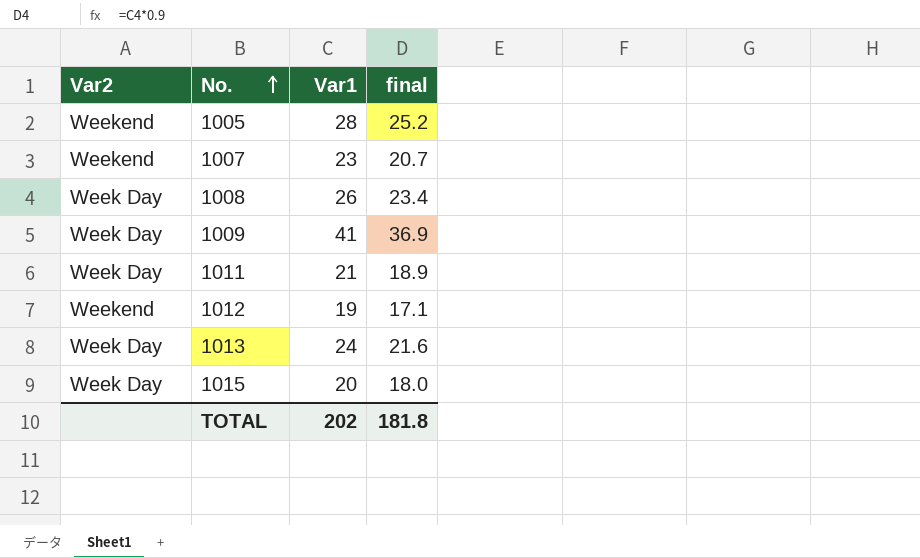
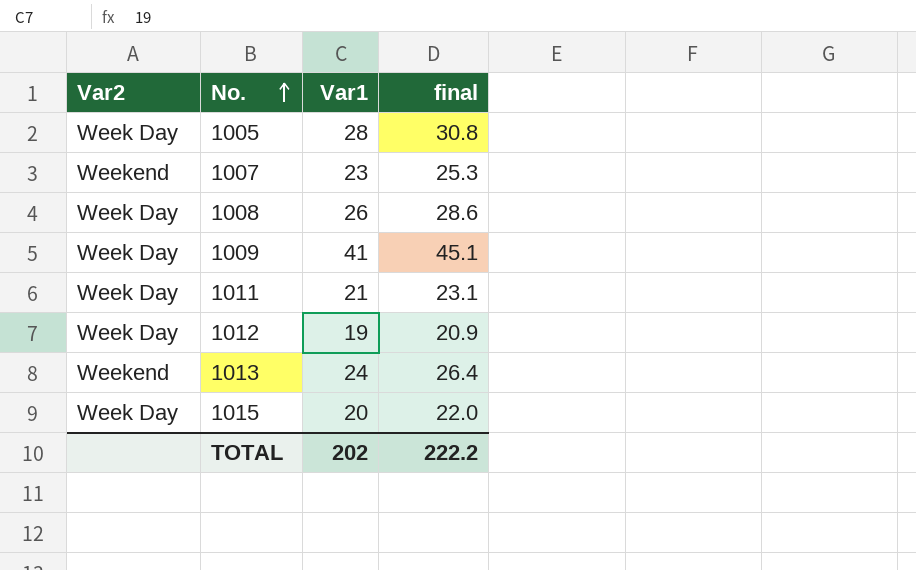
column final | formula: [Var1] * 0.9 -> [Var1] * 1.1
1005 | Var2: Weekend -> Week Day
1012 | Var2: Weekend -> Week Day
1013 | Var2: Week Day -> Weekend
TOTAL | final: 181.8 -> 222.2

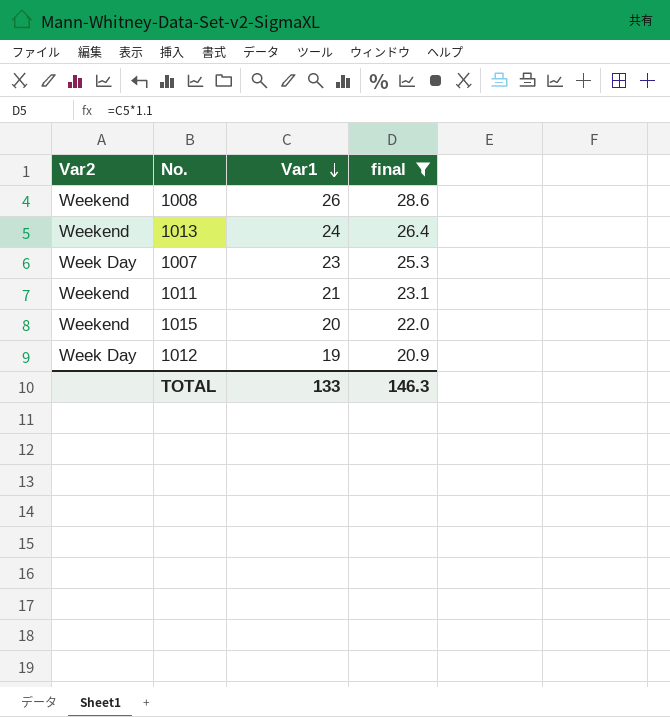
filter: none -> final <= 28.6
row order: No. ascending -> Var1 descending
1008 | Var2: Week Day -> Weekend
1007 | Var2: Weekend -> Week Day
1011 | Var2: Week Day -> Weekend
1015 | Var2: Week Day -> Weekend
TOTAL | Var1: 202 -> 133
TOTAL | final: 222.2 -> 146.3

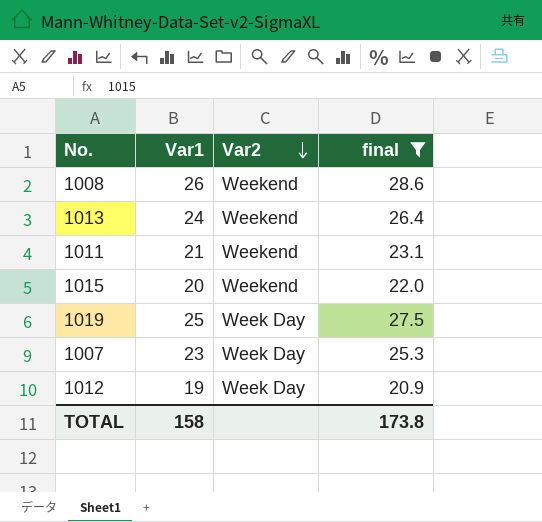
row order: Var1 descending -> Var2 descending
column Var2 | position: 1 -> 3
row 1019: none -> 25 | Week Day | 27.5
TOTAL | Var1: 133 -> 158
TOTAL | final: 146.3 -> 173.8

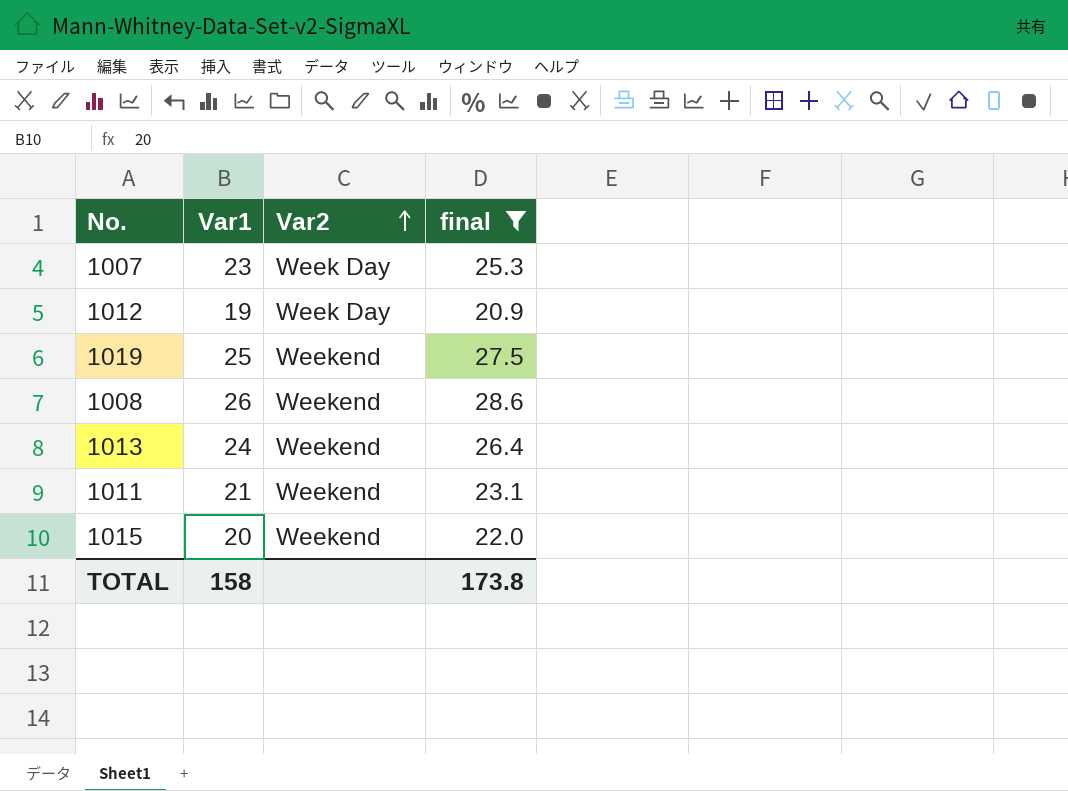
row order: Var2 descending -> Var2 ascending
1019 | Var2: Week Day -> Weekend

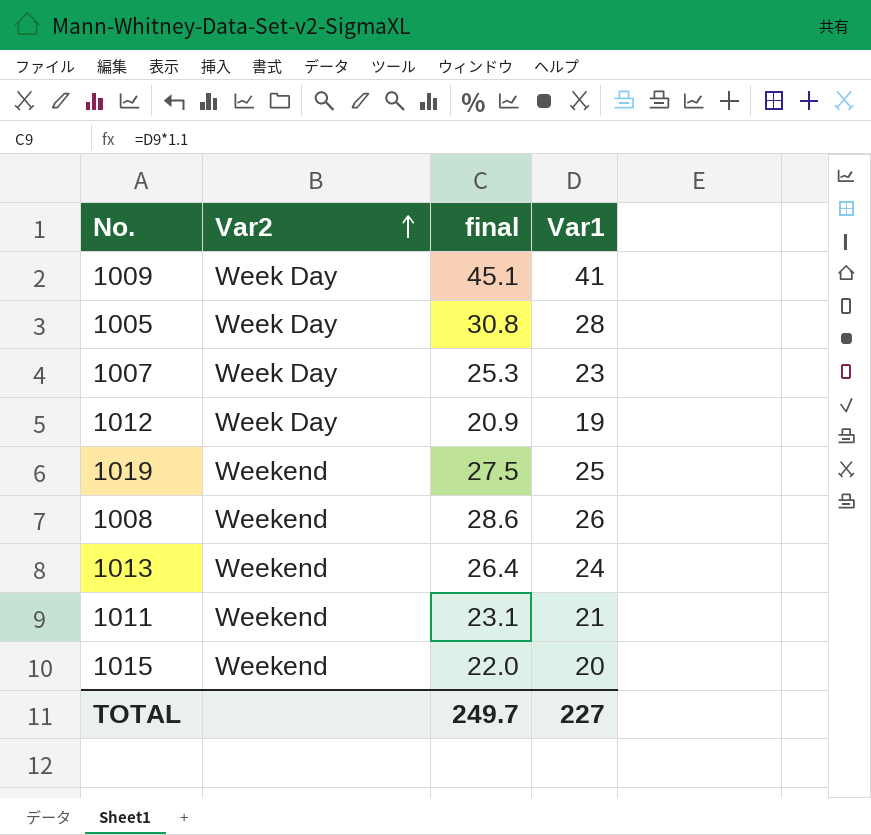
filter: final <= 28.6 -> none
column Var1 | position: 2 -> 4
TOTAL | final: 173.8 -> 249.7
TOTAL | Var1: 158 -> 227

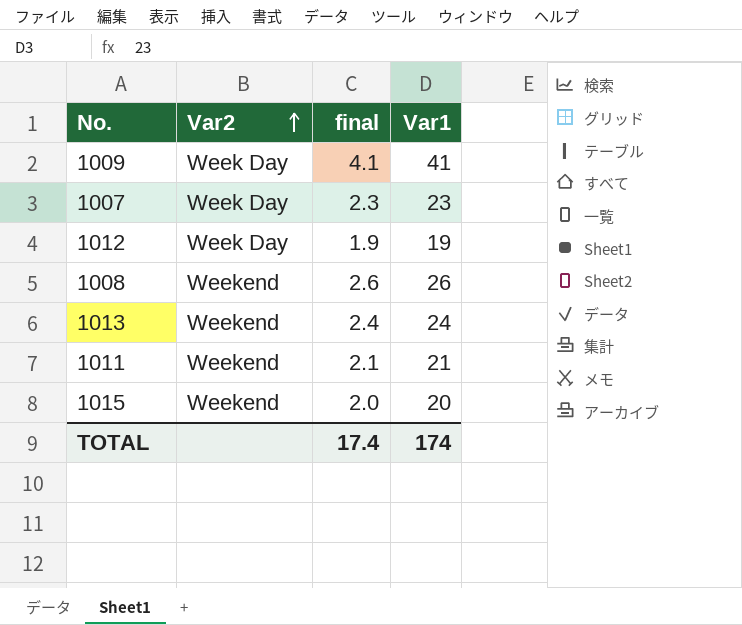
column final | formula: [Var1] * 1.1 -> [Var1] * 0.1
row 1005: Week Day | 30.8 | 28 -> none
row 1019: Weekend | 27.5 | 25 -> none
TOTAL | final: 249.7 -> 17.4
TOTAL | Var1: 227 -> 174

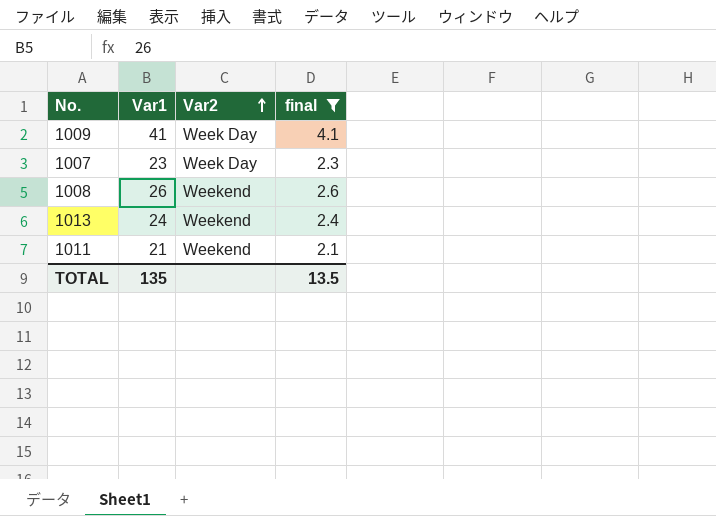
filter: none -> final >= 2.1
column Var1 | position: 4 -> 2
TOTAL | Var1: 174 -> 135
TOTAL | final: 17.4 -> 13.5

